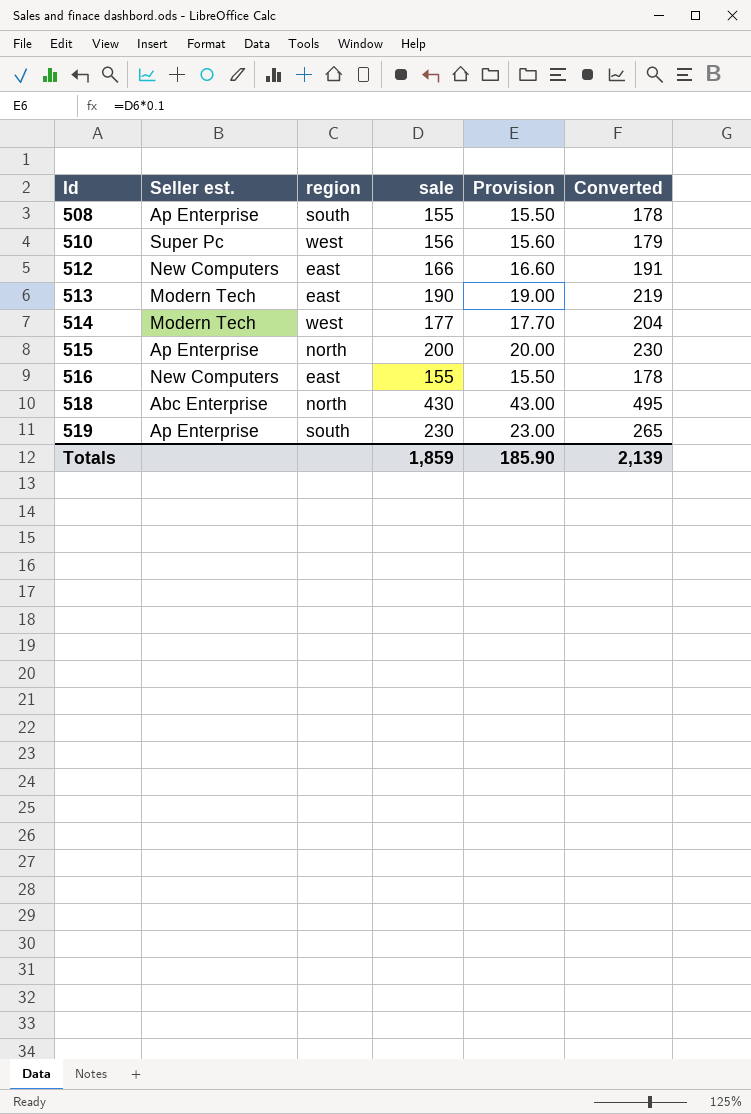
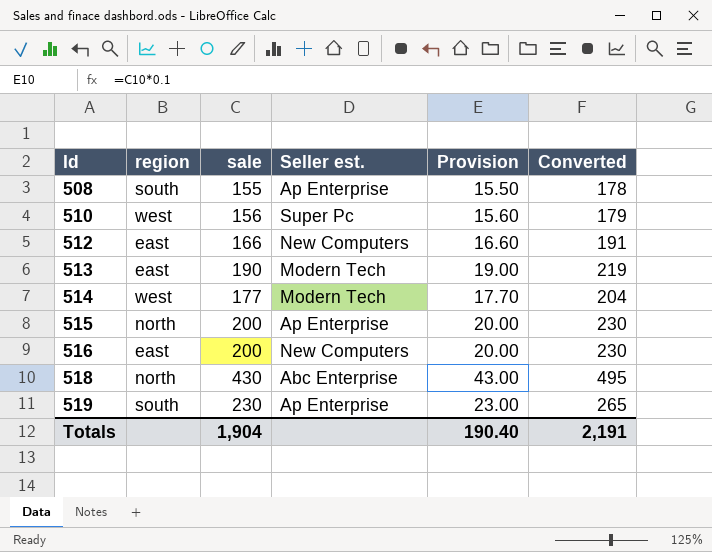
column Seller est. | position: 2 -> 4
516 | sale: 155 -> 200
516 | Provision: 15.50 -> 20.00
516 | Converted: 178 -> 230
Totals | sale: 1,859 -> 1,904
Totals | Provision: 185.90 -> 190.40
Totals | Converted: 2,139 -> 2,191

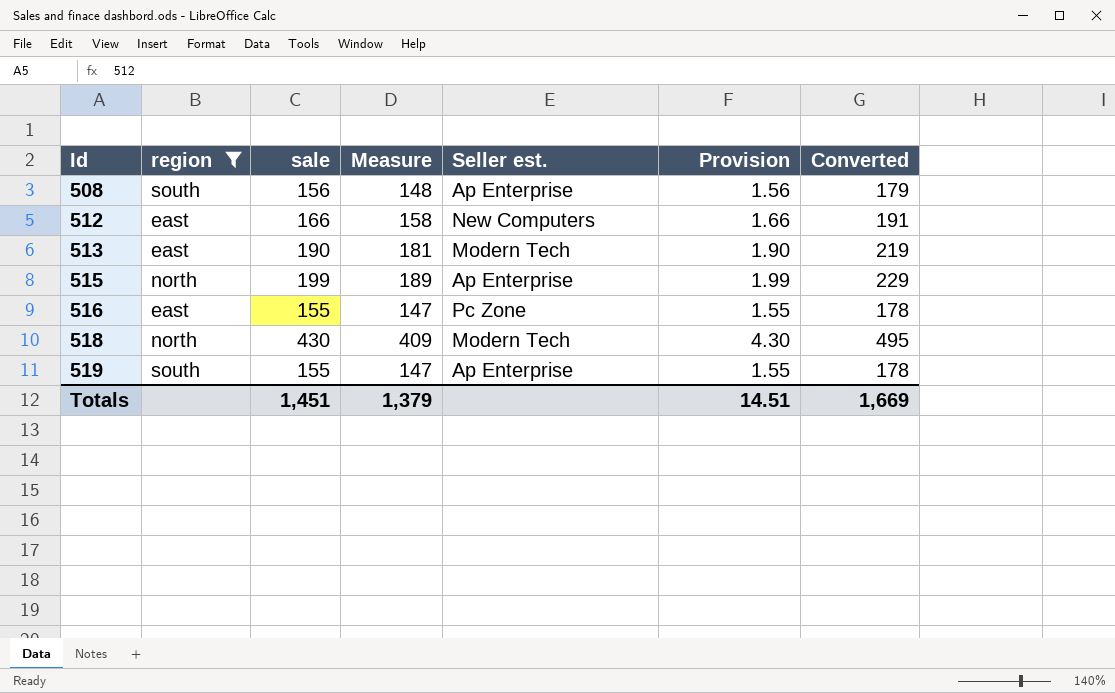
filter: none -> region != west
column Measure | formula: none -> [sale] * 0.95
column Provision | formula: [sale] * 0.1 -> [sale] * 0.01
508 | sale: 155 -> 156
508 | Converted: 178 -> 179
515 | sale: 200 -> 199
515 | Converted: 230 -> 229
516 | sale: 200 -> 155
516 | Seller est.: New Computers -> Pc Zone
516 | Converted: 230 -> 178
518 | Seller est.: Abc Enterprise -> Modern Tech
519 | sale: 230 -> 155
519 | Converted: 265 -> 178
Totals | sale: 1,904 -> 1,451
Totals | Provision: 190.40 -> 14.51
Totals | Converted: 2,191 -> 1,669

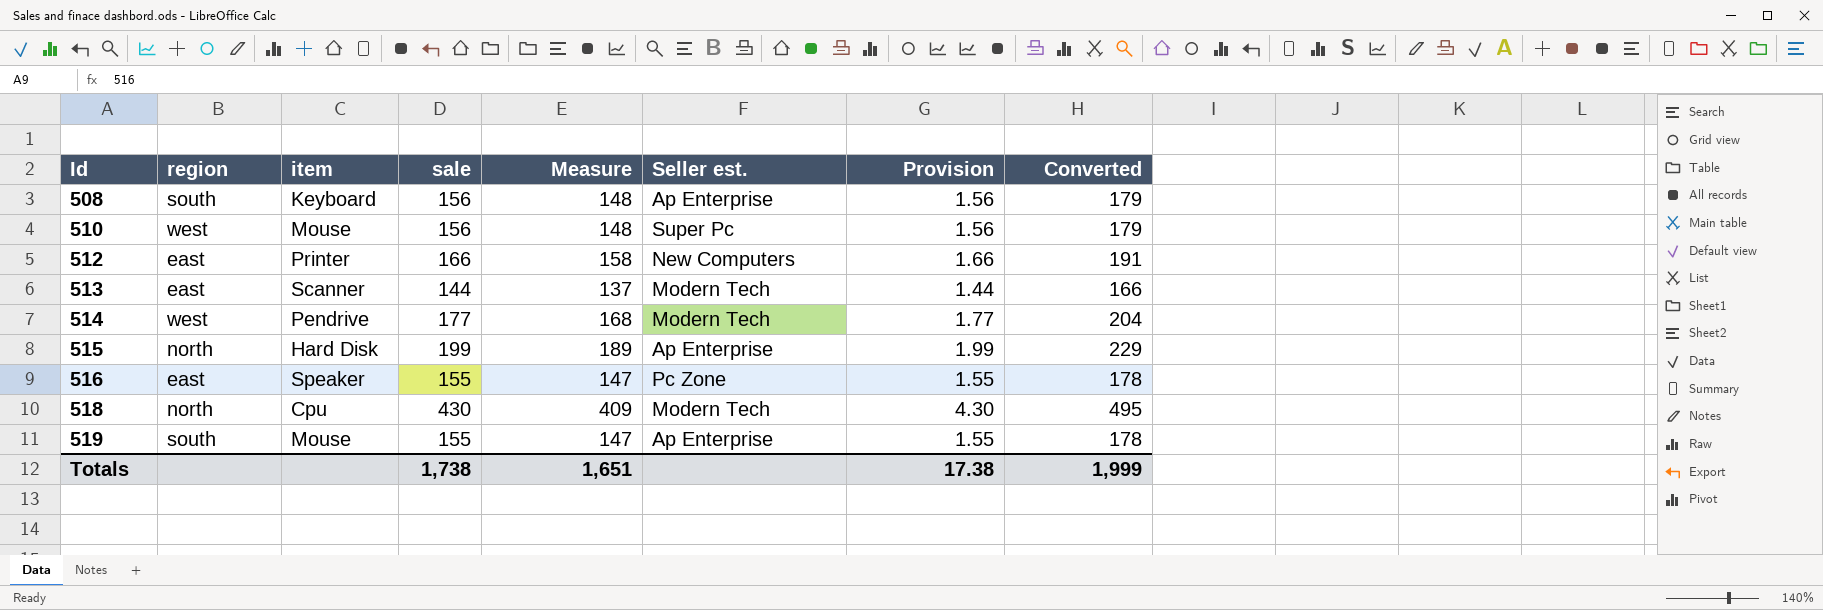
filter: region != west -> none
column item | position: none -> 3
513 | sale: 190 -> 144
513 | Measure: 181 -> 137
513 | Provision: 1.90 -> 1.44
513 | Converted: 219 -> 166
Totals | sale: 1,451 -> 1,738
Totals | Measure: 1,379 -> 1,651
Totals | Provision: 14.51 -> 17.38
Totals | Converted: 1,669 -> 1,999

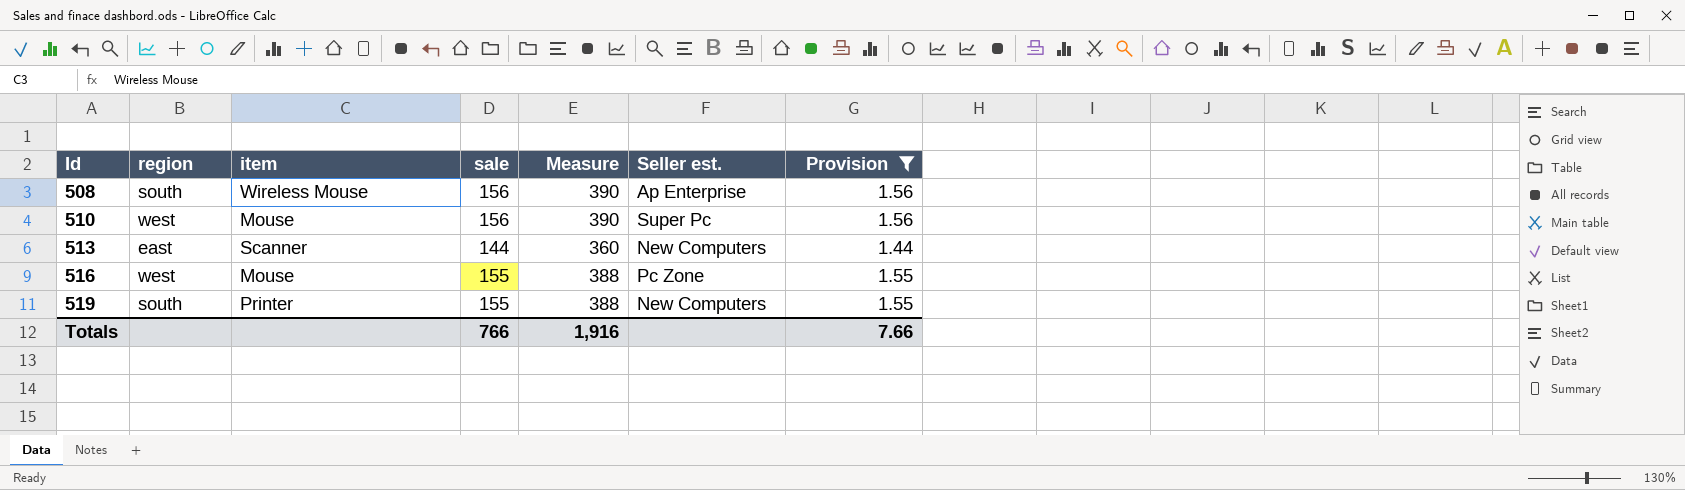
filter: none -> Provision <= 1.56
column Converted | formula: [sale] * 1.15 -> none
column Measure | formula: [sale] * 0.95 -> [sale] * 2.5
508 | item: Keyboard -> Wireless Mouse
513 | Seller est.: Modern Tech -> New Computers
516 | region: east -> west
516 | item: Speaker -> Mouse
519 | item: Mouse -> Printer
519 | Seller est.: Ap Enterprise -> New Computers
Totals | sale: 1,738 -> 766
Totals | Measure: 1,651 -> 1,916
Totals | Provision: 17.38 -> 7.66

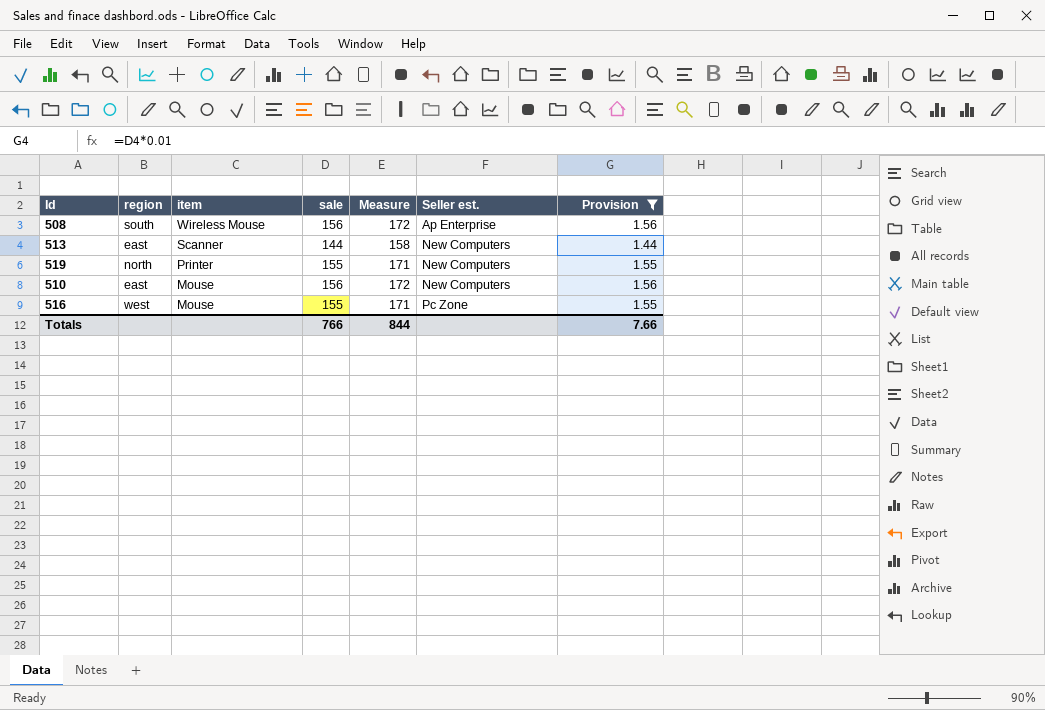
row order: Id ascending -> item descending
column Measure | formula: [sale] * 2.5 -> [sale] * 1.1
519 | region: south -> north
510 | region: west -> east
510 | Seller est.: Super Pc -> New Computers
Totals | Measure: 1,916 -> 844

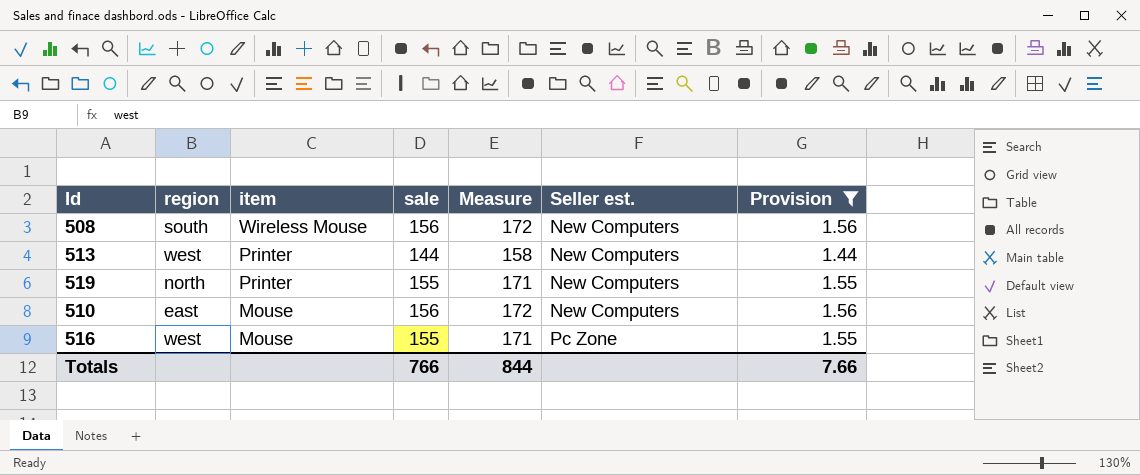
508 | Seller est.: Ap Enterprise -> New Computers
513 | region: east -> west
513 | item: Scanner -> Printer

